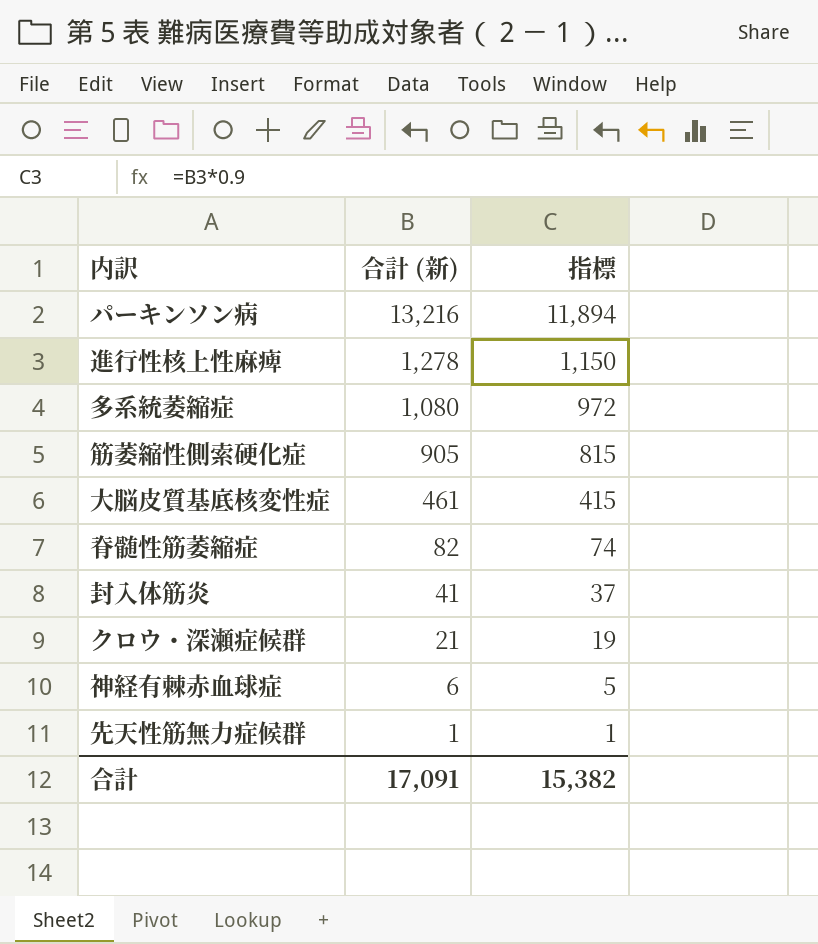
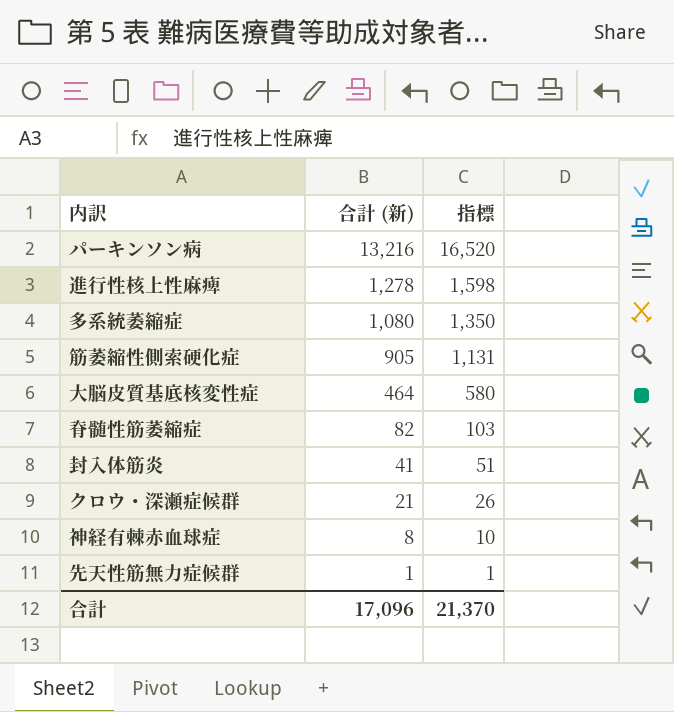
column 指標 | formula: [合計 (新)] * 0.9 -> [合計 (新)] * 1.25
大脳皮質基底核変性症 | 合計 (新): 461 -> 464
神経有棘赤血球症 | 合計 (新): 6 -> 8
合計 | 合計 (新): 17,091 -> 17,096
合計 | 指標: 15,382 -> 21,370

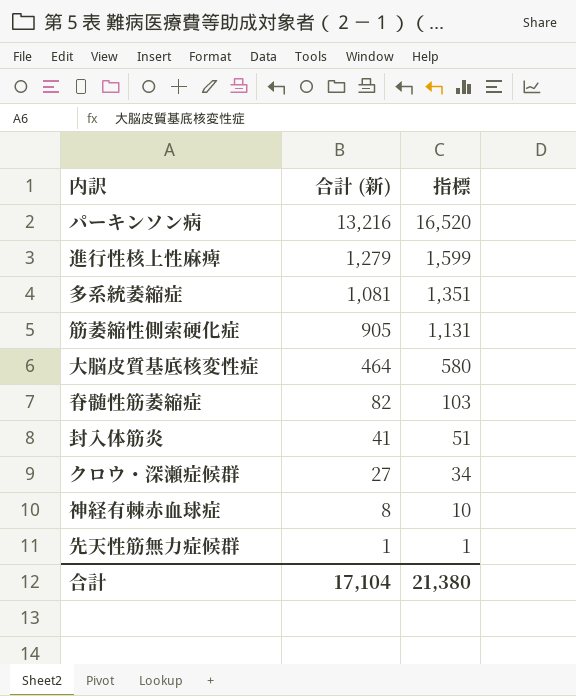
進行性核上性麻痺 | 合計 (新): 1,278 -> 1,279
進行性核上性麻痺 | 指標: 1,598 -> 1,599
多系統萎縮症 | 合計 (新): 1,080 -> 1,081
多系統萎縮症 | 指標: 1,350 -> 1,351
クロウ・深瀬症候群 | 合計 (新): 21 -> 27
クロウ・深瀬症候群 | 指標: 26 -> 34
合計 | 合計 (新): 17,096 -> 17,104
合計 | 指標: 21,370 -> 21,380

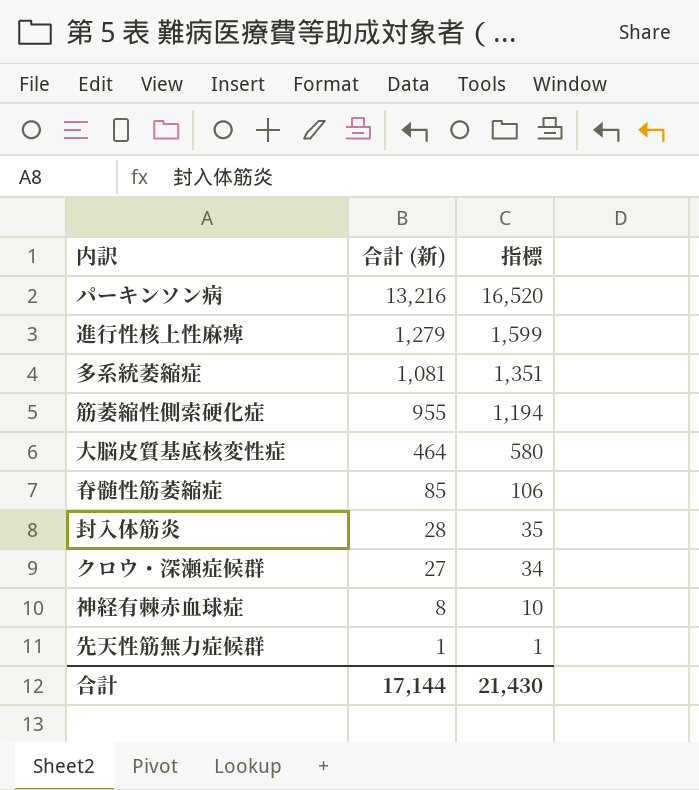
筋萎縮性側索硬化症 | 合計 (新): 905 -> 955
筋萎縮性側索硬化症 | 指標: 1,131 -> 1,194
脊髄性筋萎縮症 | 合計 (新): 82 -> 85
脊髄性筋萎縮症 | 指標: 103 -> 106
封入体筋炎 | 合計 (新): 41 -> 28
封入体筋炎 | 指標: 51 -> 35
合計 | 合計 (新): 17,104 -> 17,144
合計 | 指標: 21,380 -> 21,430

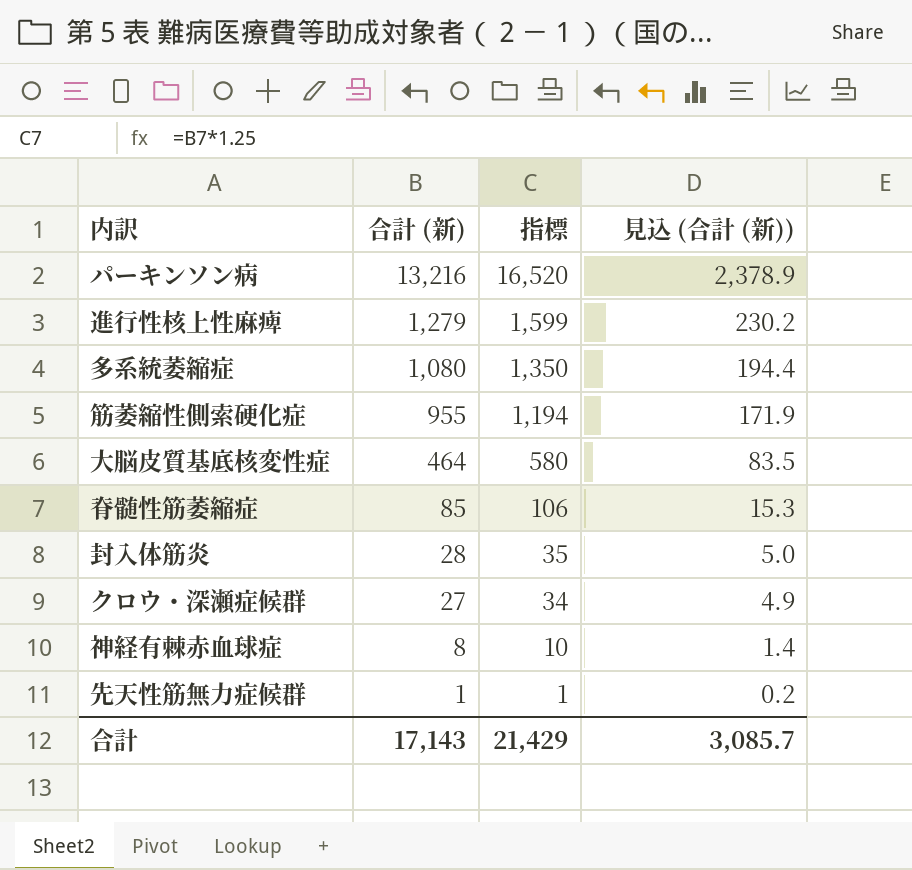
column 見込 (合計 (新)) | formula: none -> [合計 (新)] * 0.18
多系統萎縮症 | 合計 (新): 1,081 -> 1,080
多系統萎縮症 | 指標: 1,351 -> 1,350
合計 | 合計 (新): 17,144 -> 17,143
合計 | 指標: 21,430 -> 21,429

